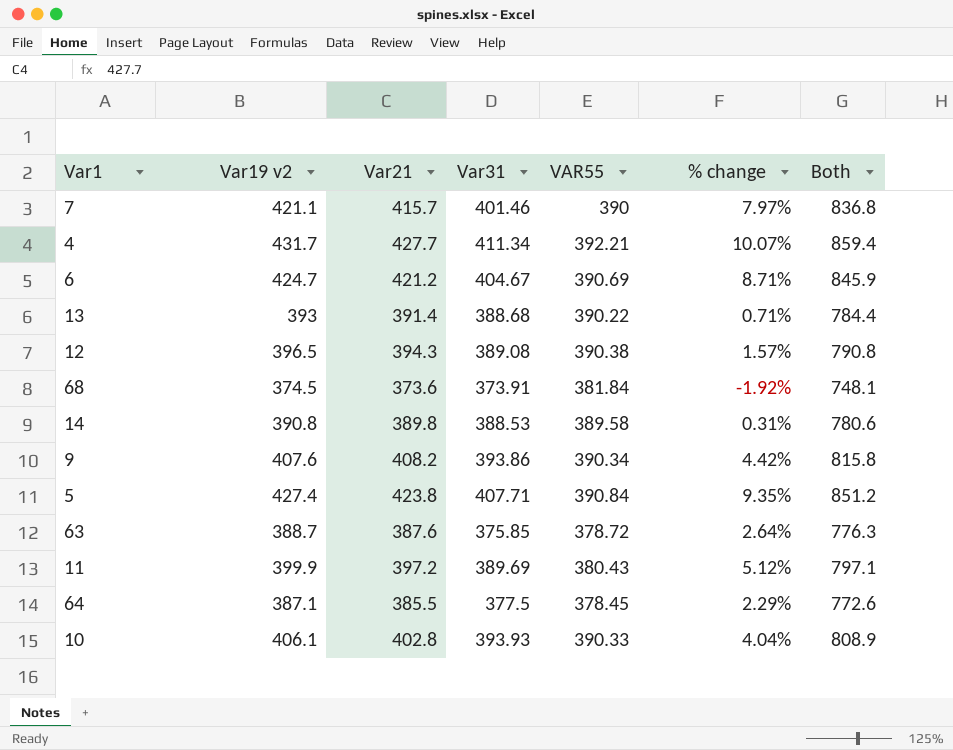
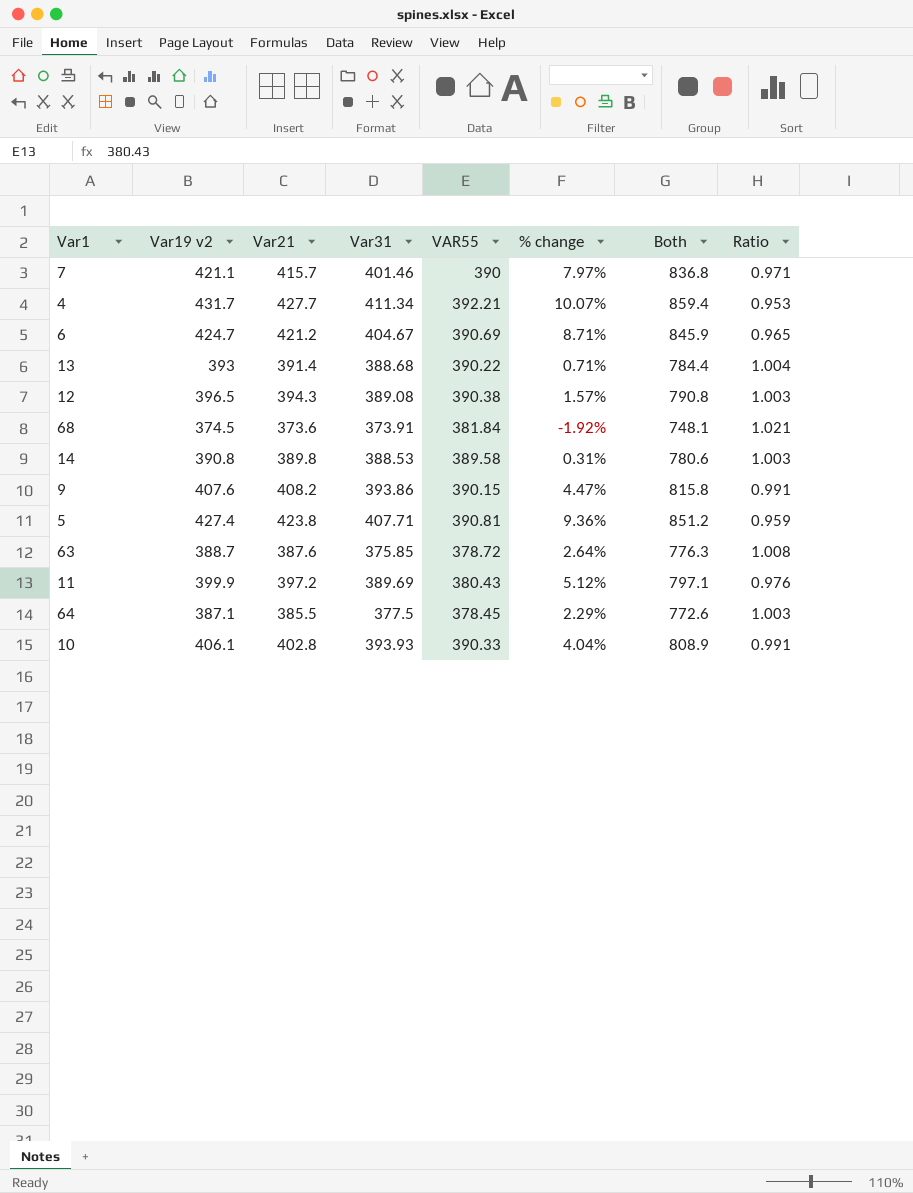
column Ratio | formula: none -> [VAR55] / [Var31]
9 | VAR55: 390.34 -> 390.15
9 | % change: 4.42% -> 4.47%
5 | VAR55: 390.84 -> 390.81
5 | % change: 9.35% -> 9.36%

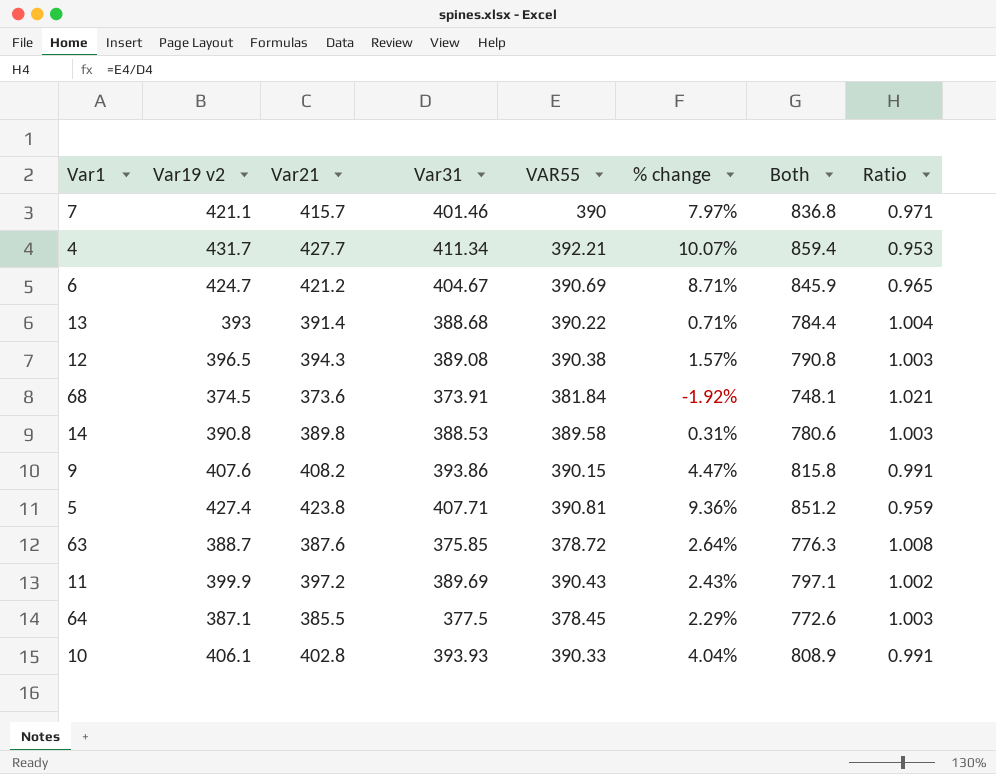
11 | VAR55: 380.43 -> 390.43
11 | % change: 5.12% -> 2.43%
11 | Ratio: 0.976 -> 1.002

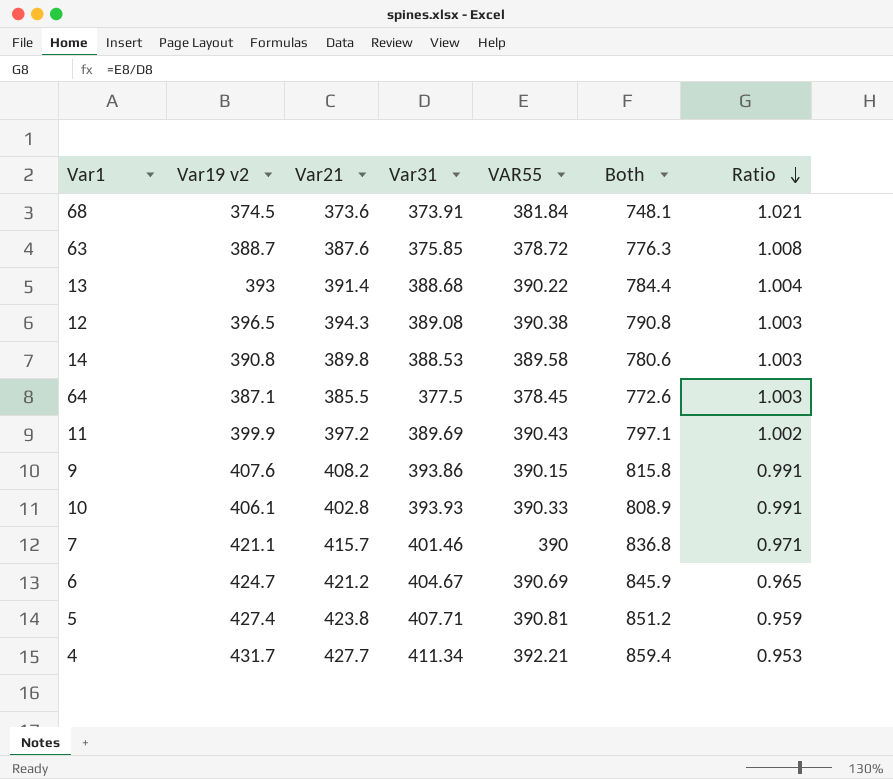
row order: none -> Ratio descending
column % change | formula: ([Var19 v2] - [VAR55]) / [VAR55] -> none

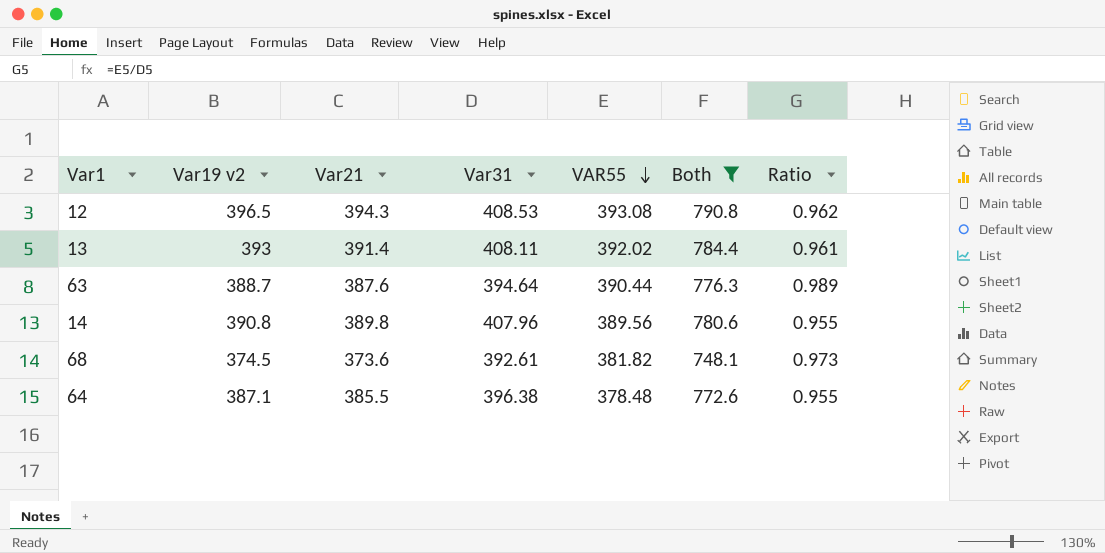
filter: none -> Both <= 790.8
row order: Ratio descending -> VAR55 descending
12 | Var31: 389.08 -> 408.53
12 | VAR55: 390.38 -> 393.08
12 | Ratio: 1.003 -> 0.962
13 | Var31: 388.68 -> 408.11
13 | VAR55: 390.22 -> 392.02
13 | Ratio: 1.004 -> 0.961
63 | Var31: 375.85 -> 394.64
63 | VAR55: 378.72 -> 390.44
63 | Ratio: 1.008 -> 0.989
14 | Var31: 388.53 -> 407.96
14 | VAR55: 389.58 -> 389.56
14 | Ratio: 1.003 -> 0.955
68 | Var31: 373.91 -> 392.61
68 | VAR55: 381.84 -> 381.82
68 | Ratio: 1.021 -> 0.973
64 | Var31: 377.5 -> 396.38
64 | VAR55: 378.45 -> 378.48
64 | Ratio: 1.003 -> 0.955

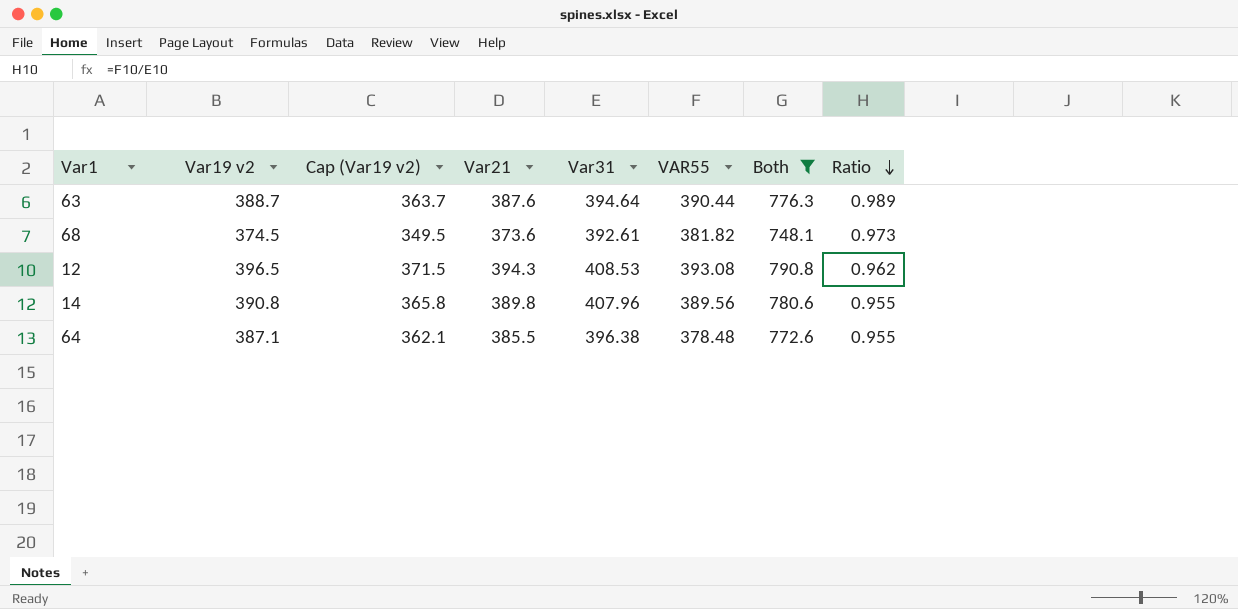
row order: VAR55 descending -> Ratio descending
column Cap (Var19 v2) | formula: none -> [Var19 v2] - 25
row 13: 393 | 391.4 | 408.11 | 392.02 | 784.4 | 0.961 -> none

